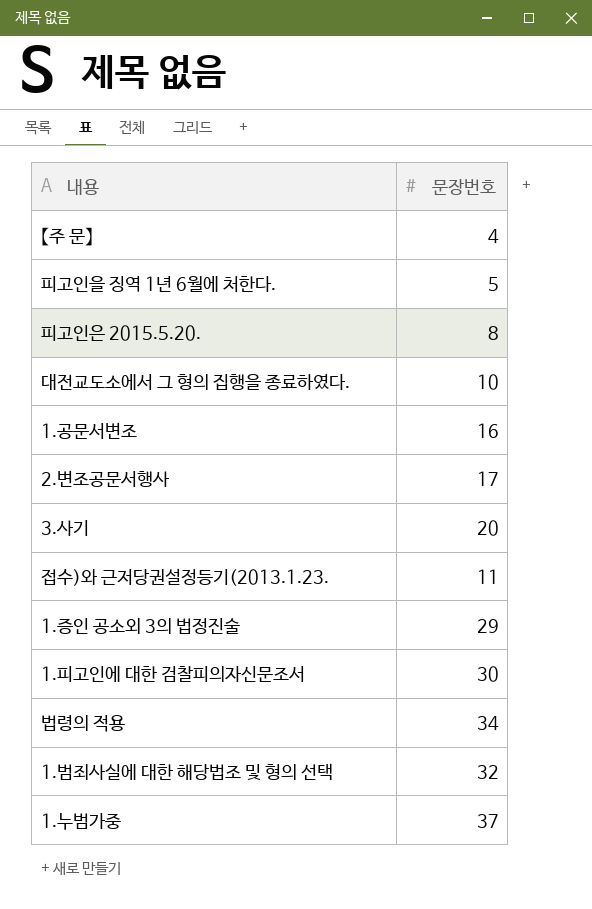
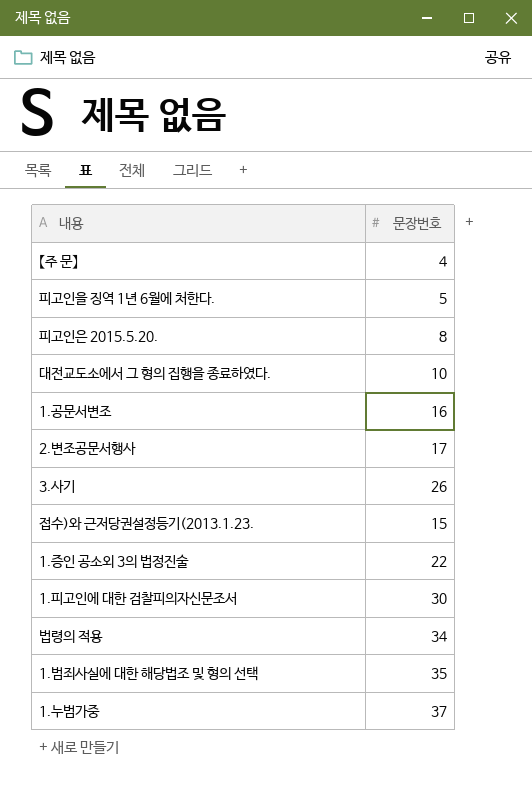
3.사기 | 문장번호: 20 -> 26
접수)와 근저당권설정등기(2013.1.23. | 문장번호: 11 -> 15
1.증인 공소외 3의 법정진술 | 문장번호: 29 -> 22
1.범죄사실에 대한 해당법조 및 형의 선택 | 문장번호: 32 -> 35

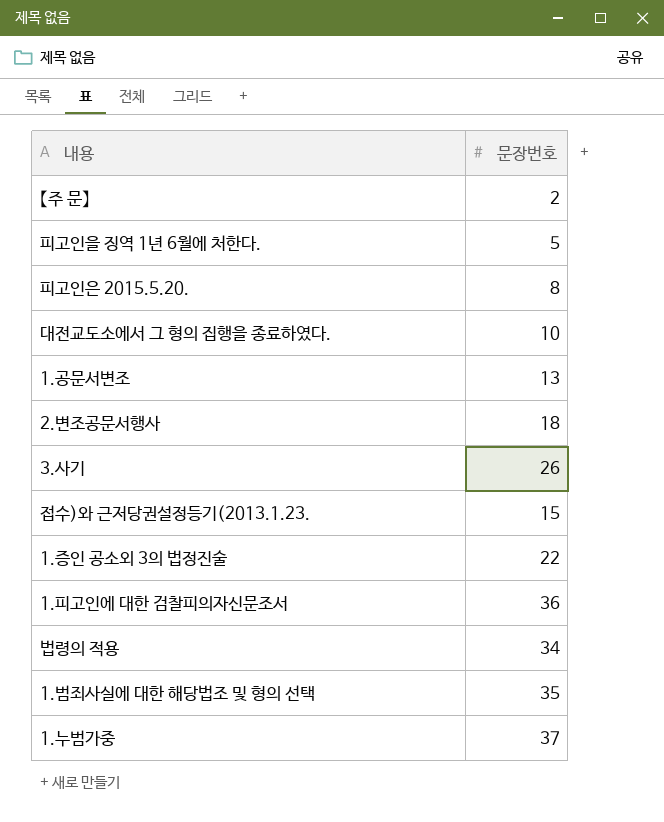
【주 문】 | 문장번호: 4 -> 2
1.공문서변조 | 문장번호: 16 -> 13
2.변조공문서행사 | 문장번호: 17 -> 18
1.피고인에 대한 검찰피의자신문조서 | 문장번호: 30 -> 36

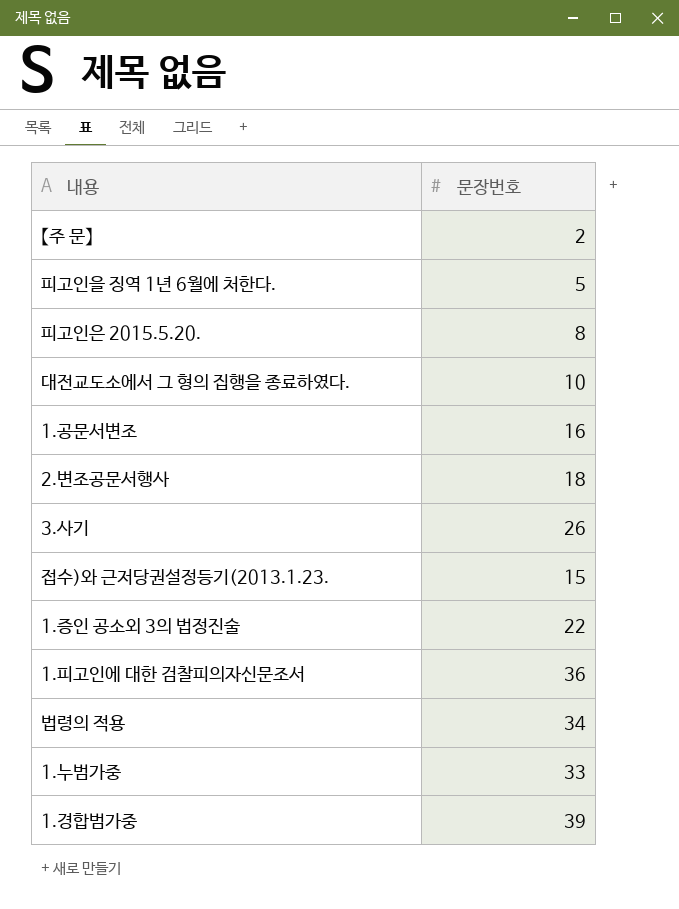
row 1.범죄사실에 대한 해당법조 및 형의 선택: 35 -> none
1.공문서변조 | 문장번호: 13 -> 16
1.누범가중 | 문장번호: 37 -> 33
row 1.경합범가중: none -> 39

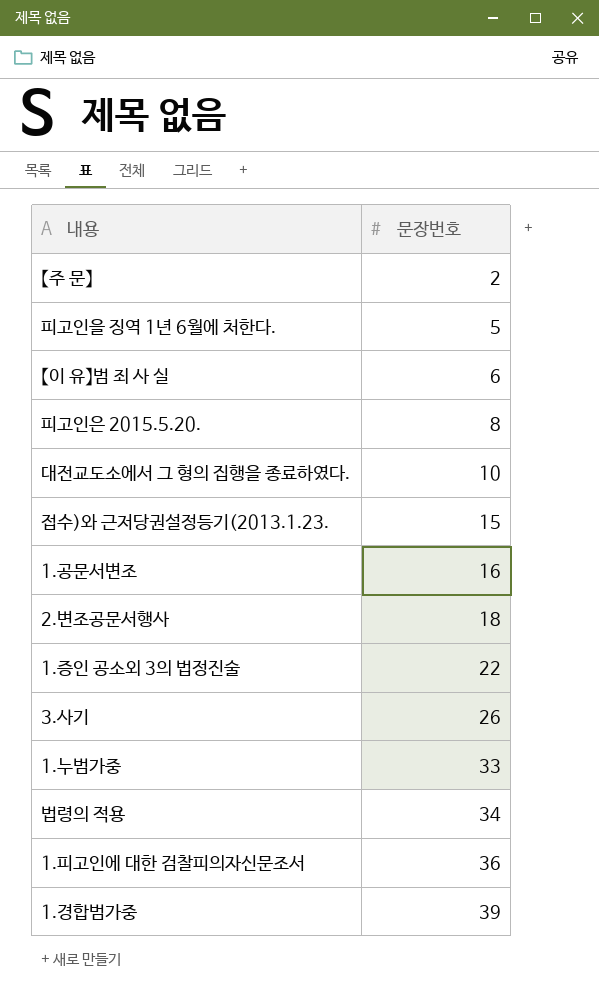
row order: none -> 문장번호 ascending
row 【이 유】범 죄 사 실: none -> 6

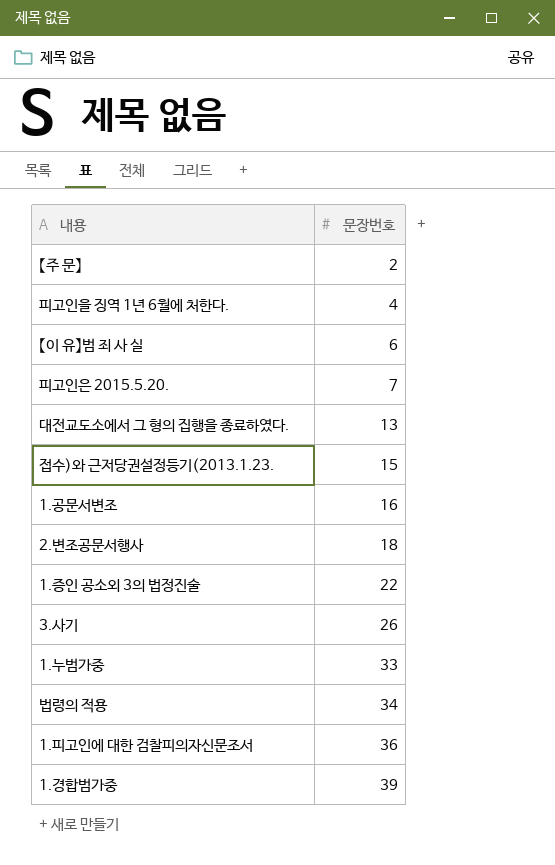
피고인을 징역 1년 6월에 처한다. | 문장번호: 5 -> 4
피고인은 2015.5.20. | 문장번호: 8 -> 7
대전교도소에서 그 형의 집행을 종료하였다. | 문장번호: 10 -> 13

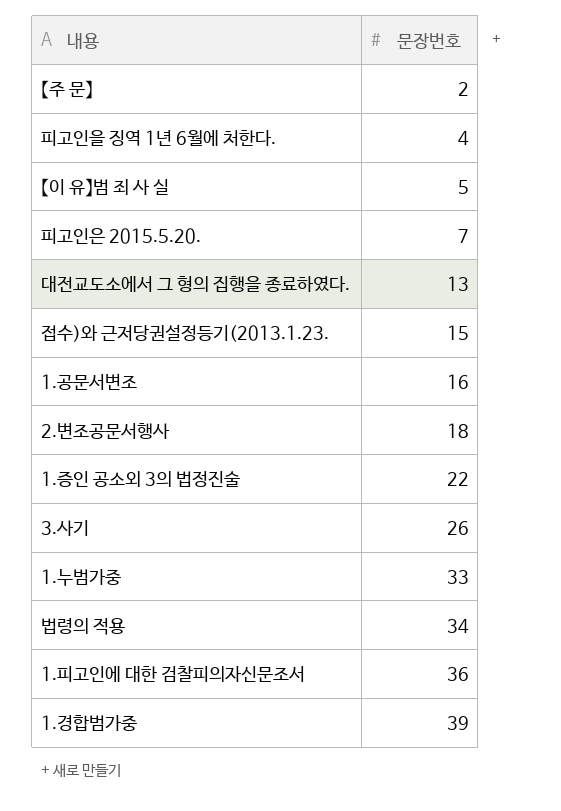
【이 유】범 죄 사 실 | 문장번호: 6 -> 5

